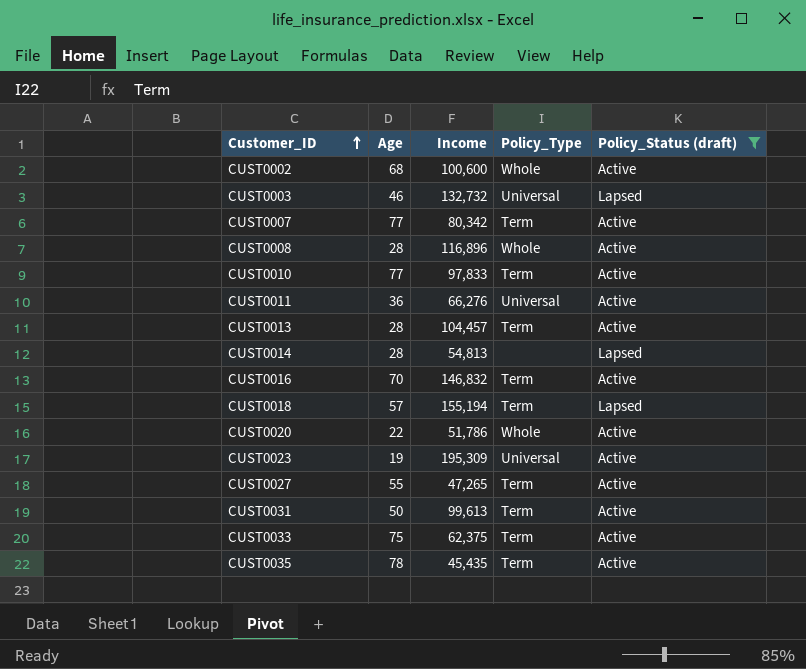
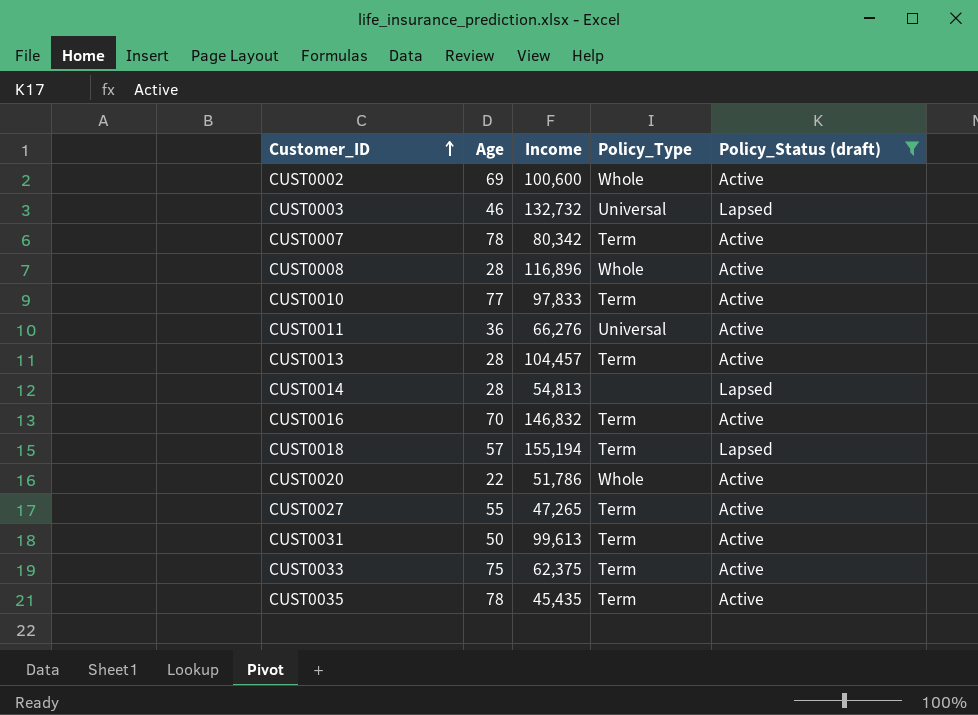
row CUST0023: 19 | 195,309 | Universal | Active -> none
CUST0002 | Age: 68 -> 69
CUST0007 | Age: 77 -> 78

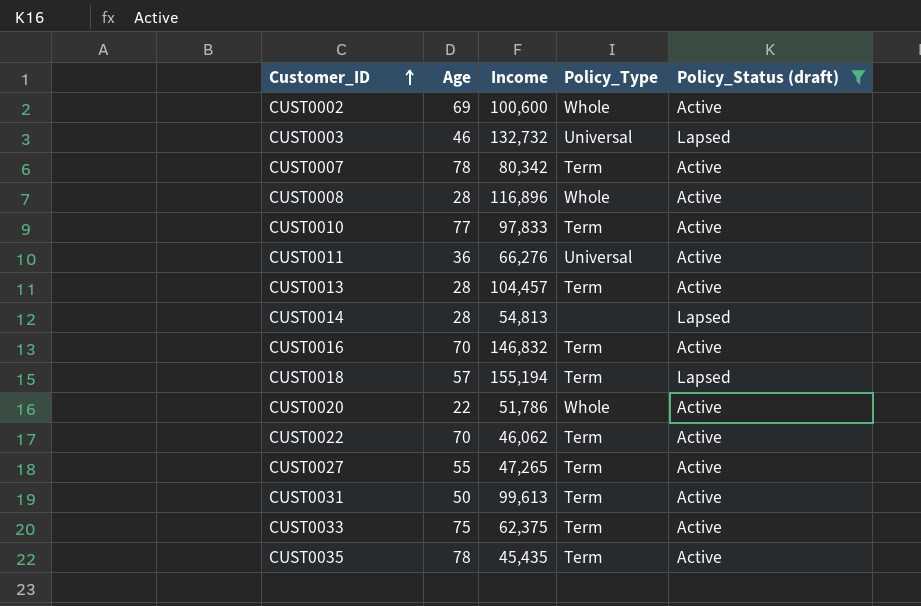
row CUST0022: none -> 70 | 46,062 | Term | Active

